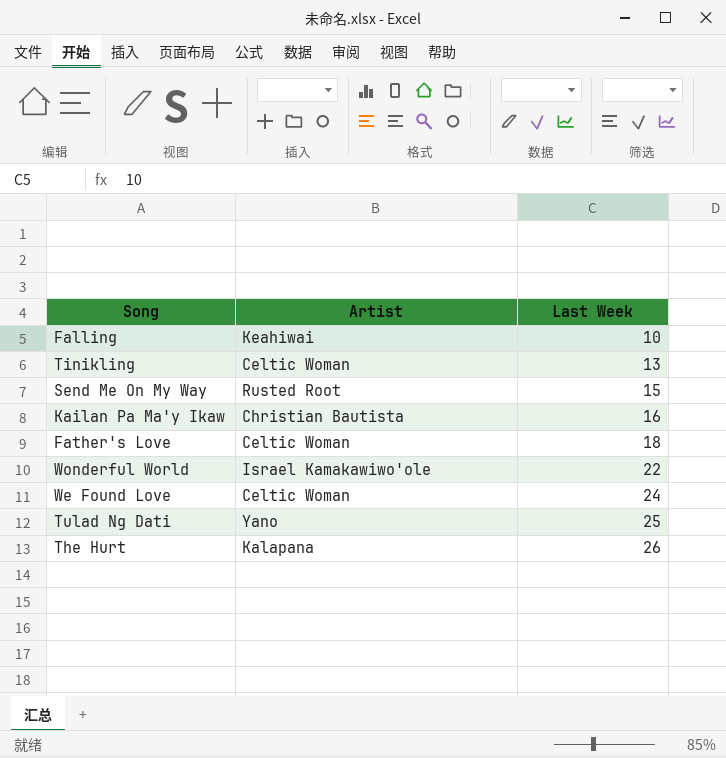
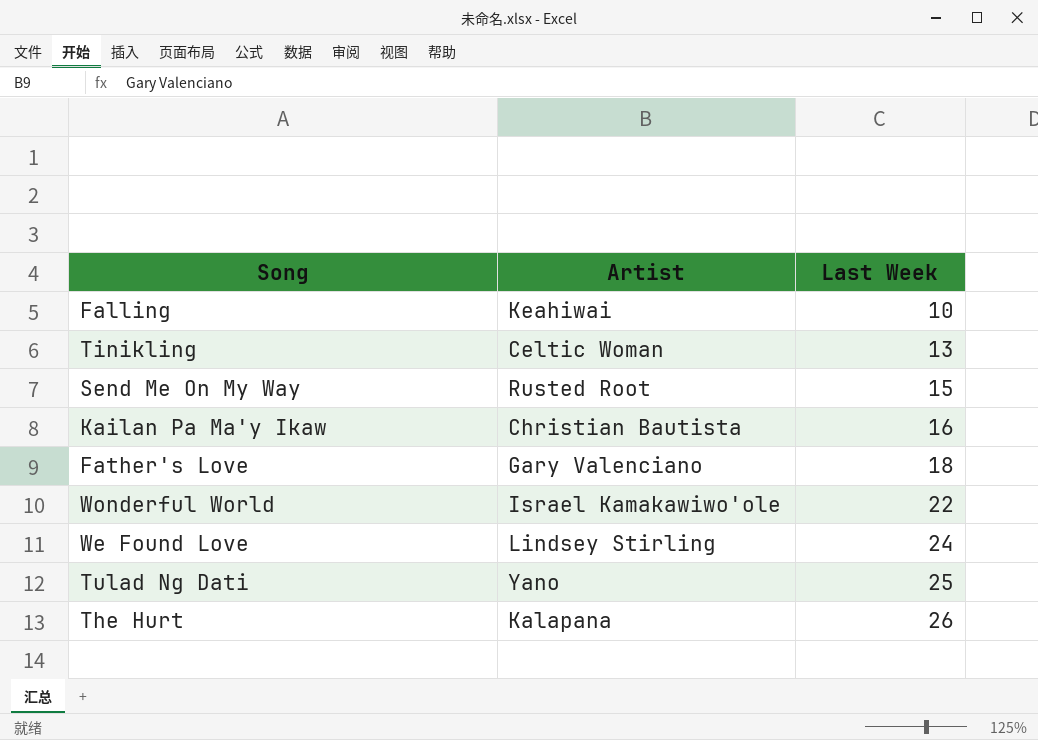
Father's Love | Artist: Celtic Woman -> Gary Valenciano
We Found Love | Artist: Celtic Woman -> Lindsey Stirling

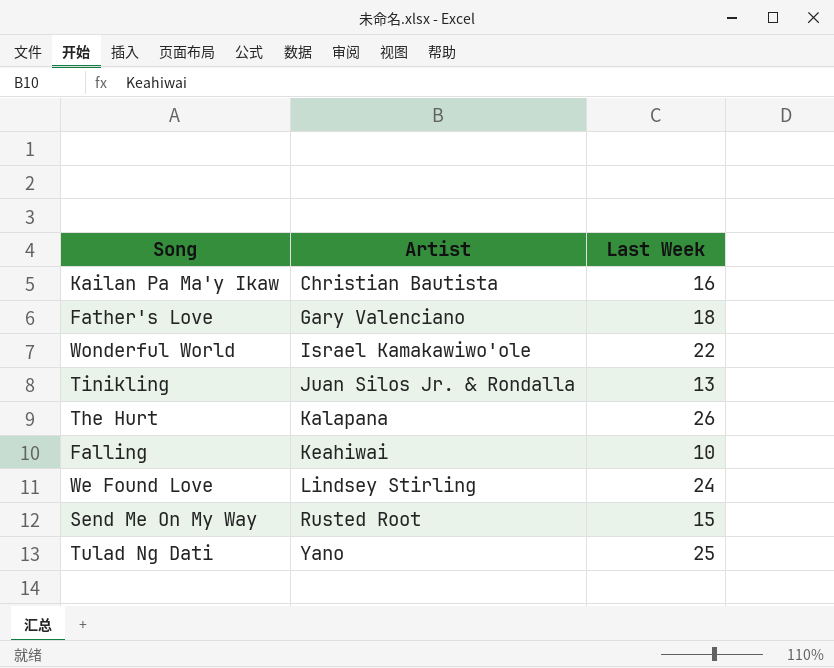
row order: Last Week ascending -> Artist ascending
Tinikling | Artist: Celtic Woman -> Juan Silos Jr. & Rondalla

